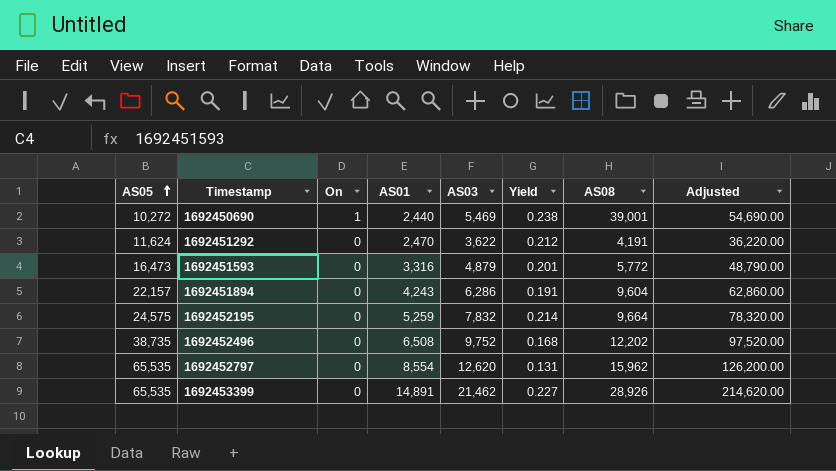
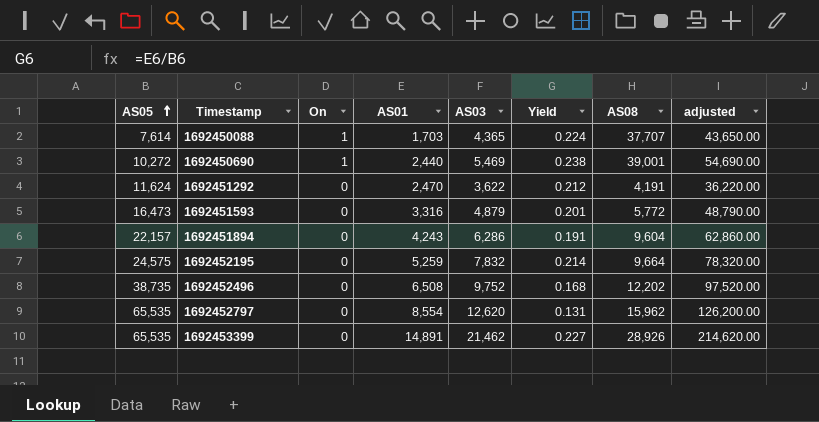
column name: Adjusted -> adjusted
row 1692450088: none -> 7,614 | 1 | 1,703 | 4,365 | 0.224 | 37,707 | 43,650.00

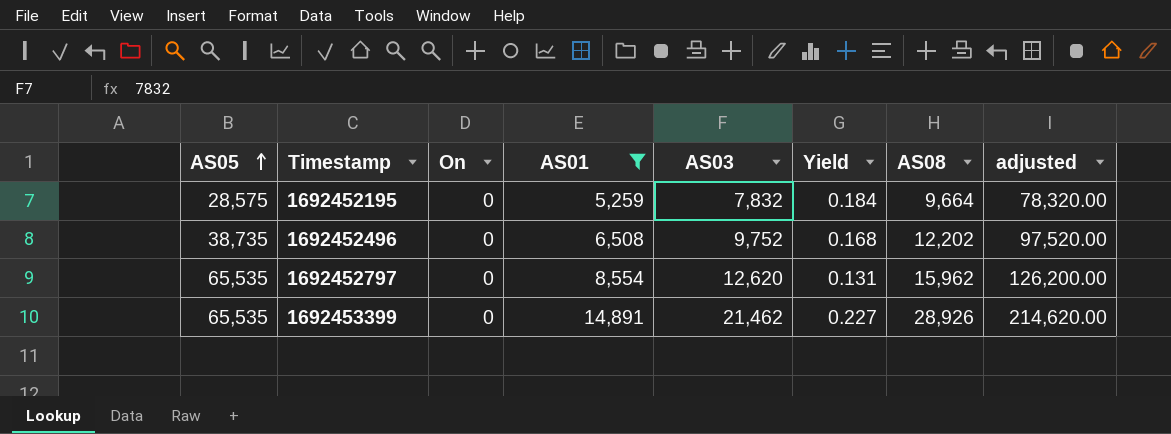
filter: none -> AS01 >= 5,259
1692452195 | AS05: 24,575 -> 28,575
1692452195 | Yield: 0.214 -> 0.184

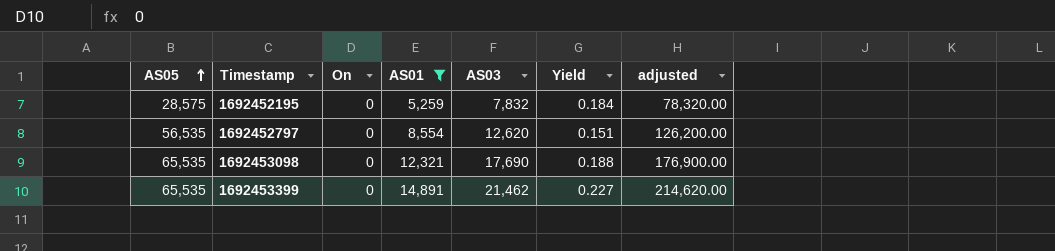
column AS08 | position: 7 -> none
row 1692452496: 38,735 | 0 | 6,508 | 9,752 | 0.168 | 12,202 | 97,520.00 -> none
1692452797 | AS05: 65,535 -> 56,535
1692452797 | Yield: 0.131 -> 0.151
row 1692453098: none -> 65,535 | 0 | 12,321 | 17,690 | 0.188 | 176,900.00

